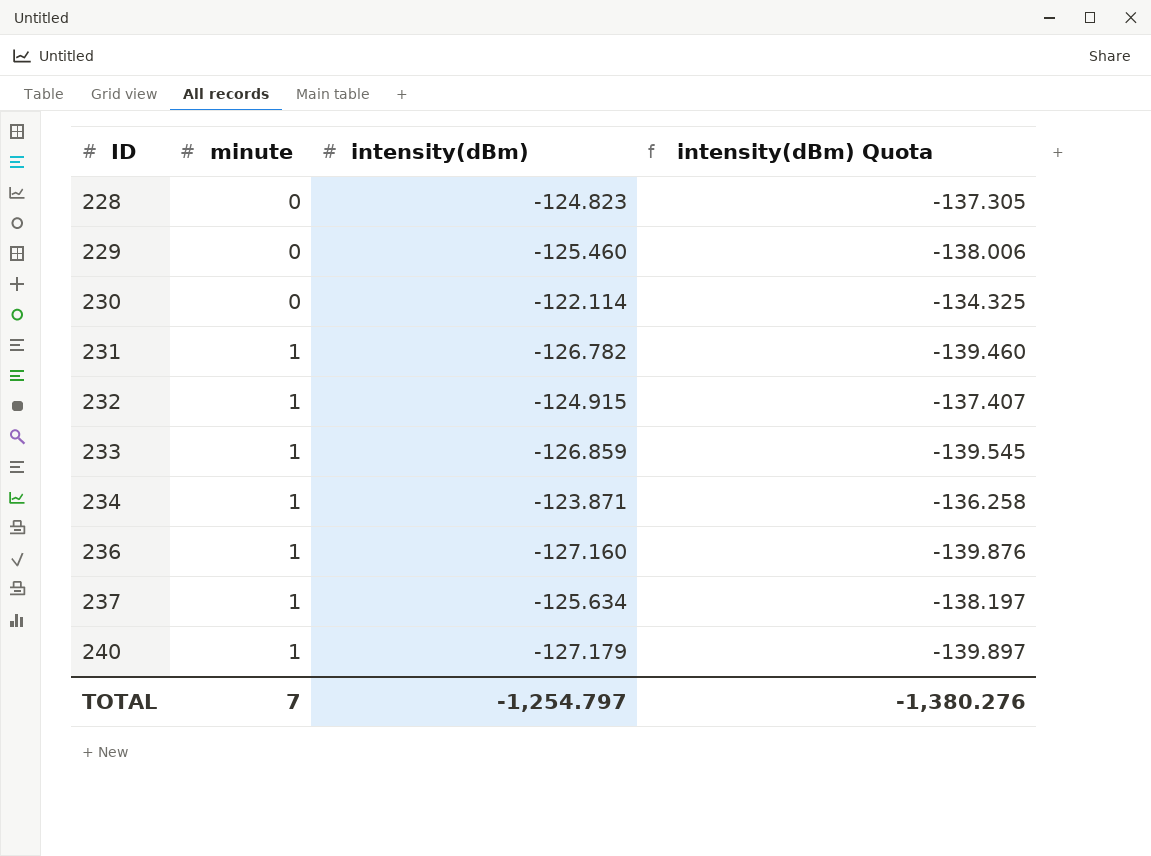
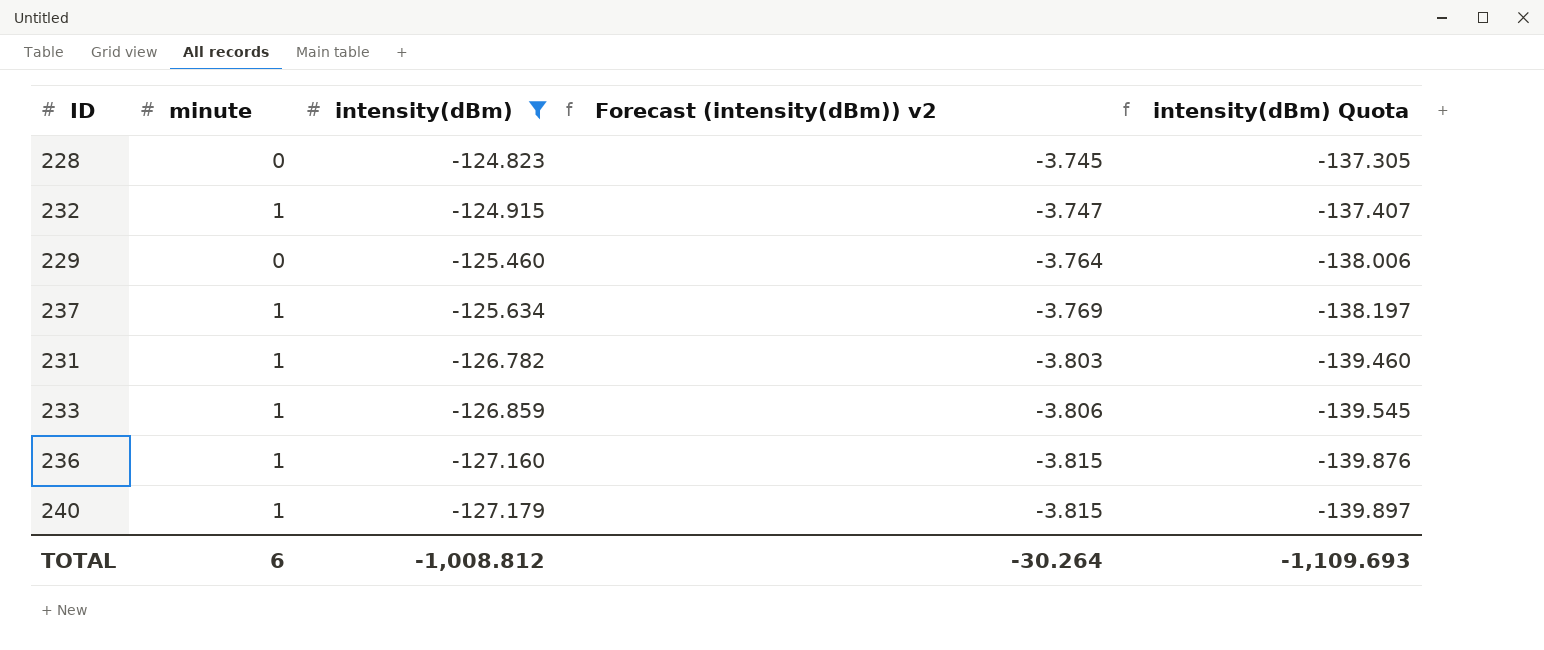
filter: none -> intensity(dBm) <= -124.823
row order: ID ascending -> intensity(dBm) descending
column Forecast (intensity(dBm)) v2 | formula: none -> [intensity(dBm)] * 0.03
TOTAL | minute: 7 -> 6
TOTAL | intensity(dBm): -1,254.797 -> -1,008.812
TOTAL | intensity(dBm) Quota: -1,380.276 -> -1,109.693

